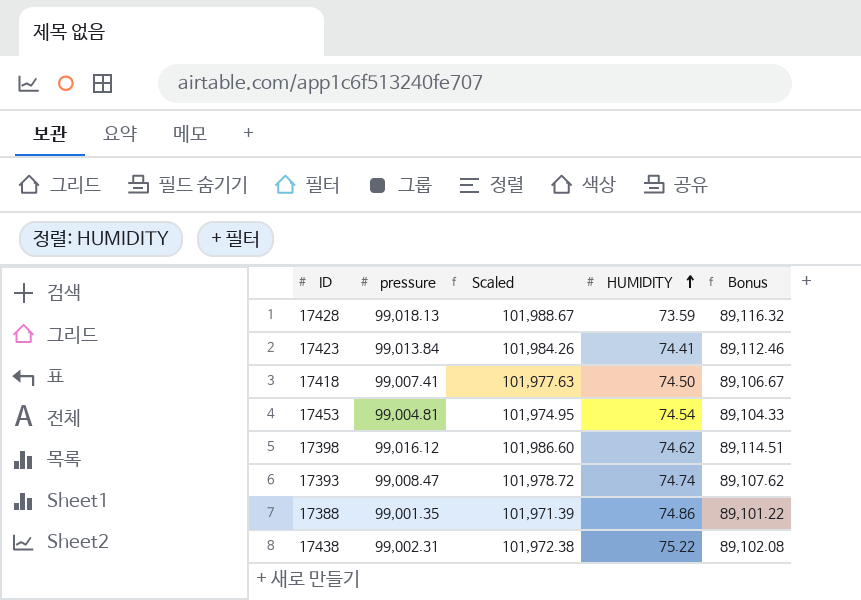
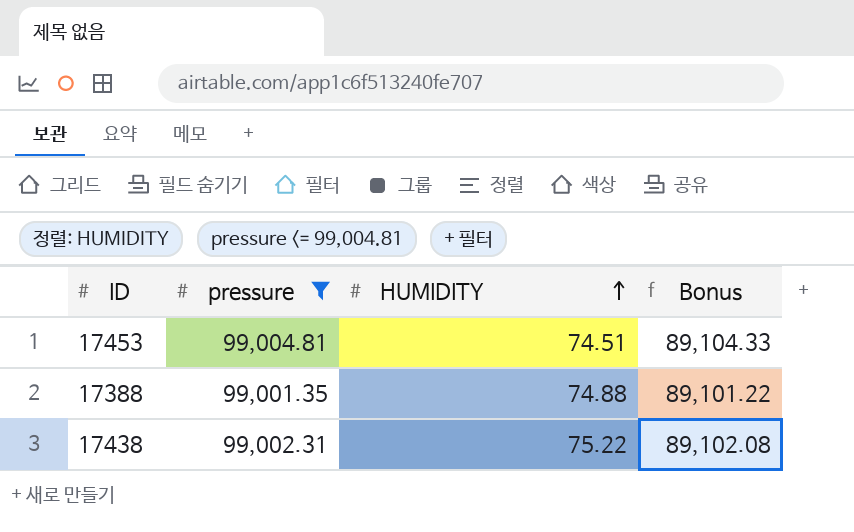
filter: none -> pressure <= 99,004.81
column Scaled | formula: [pressure] * 1.03 -> none
17453 | HUMIDITY: 74.54 -> 74.51
17388 | HUMIDITY: 74.86 -> 74.88

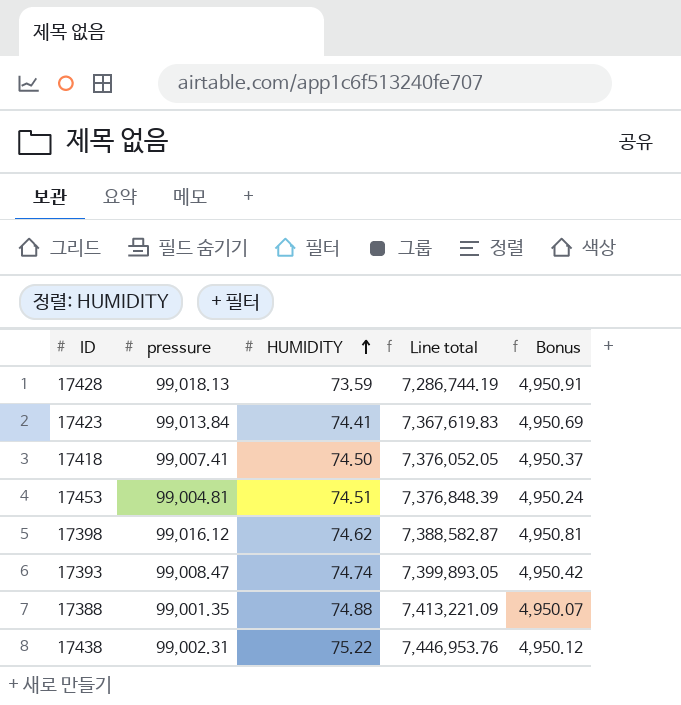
filter: pressure <= 99,004.81 -> none
column Line total | formula: none -> [pressure] * [HUMIDITY]
column Bonus | formula: [pressure] * 0.9 -> [pressure] * 0.05

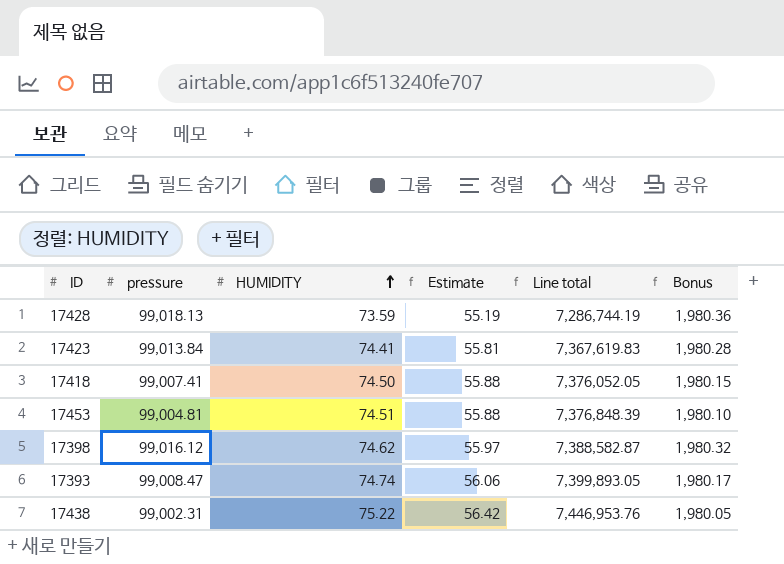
column Estimate | formula: none -> [HUMIDITY] * 0.75
column Bonus | formula: [pressure] * 0.05 -> [pressure] * 0.02
row 17388: 99,001.35 | 74.88 | 7,413,221.09 | 4,950.07 -> none

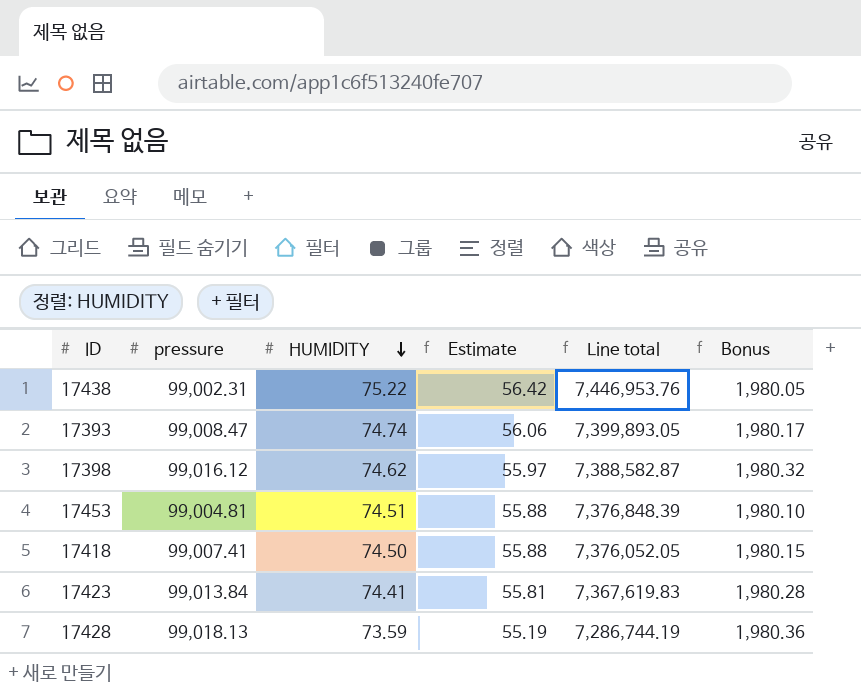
row order: HUMIDITY ascending -> HUMIDITY descending

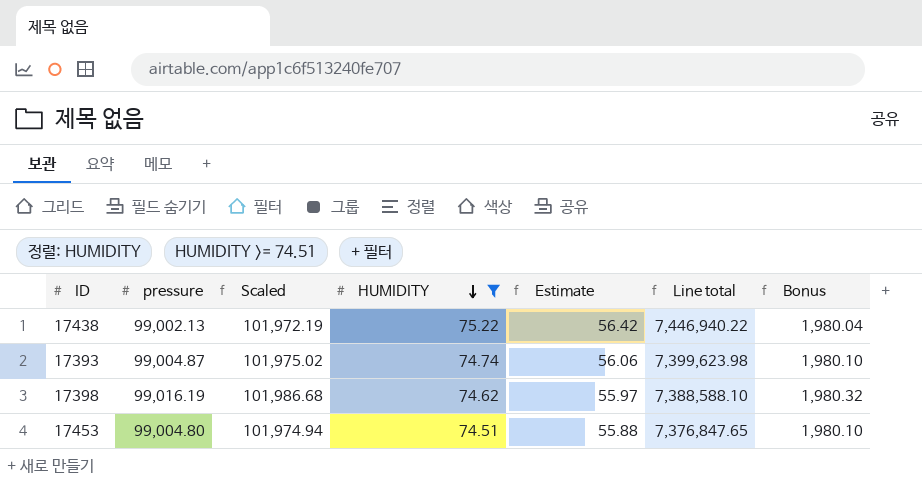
filter: none -> HUMIDITY >= 74.51
column Scaled | formula: none -> [pressure] * 1.03
17438 | pressure: 99,002.31 -> 99,002.13
17438 | Line total: 7,446,953.76 -> 7,446,940.22
17438 | Bonus: 1,980.05 -> 1,980.04
17393 | pressure: 99,008.47 -> 99,004.87
17393 | Line total: 7,399,893.05 -> 7,399,623.98
17393 | Bonus: 1,980.17 -> 1,980.10
17398 | pressure: 99,016.12 -> 99,016.19
17398 | Line total: 7,388,582.87 -> 7,388,588.10
17453 | pressure: 99,004.81 -> 99,004.80
17453 | Line total: 7,376,848.39 -> 7,376,847.65

